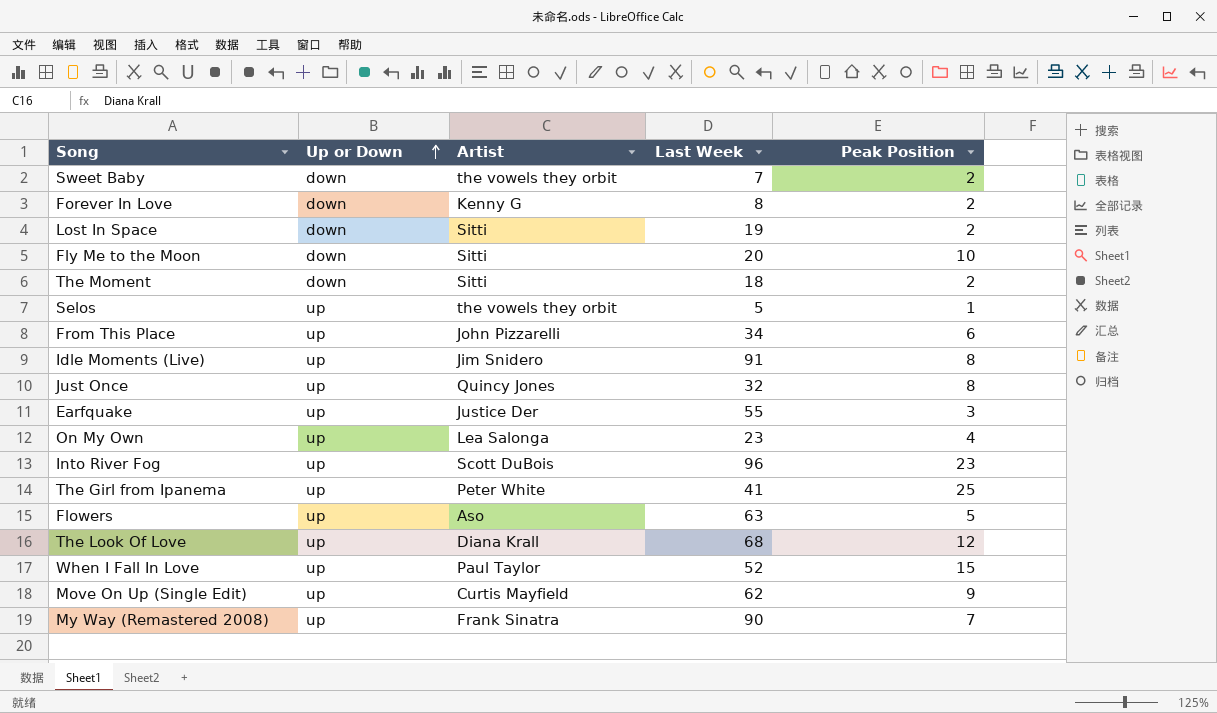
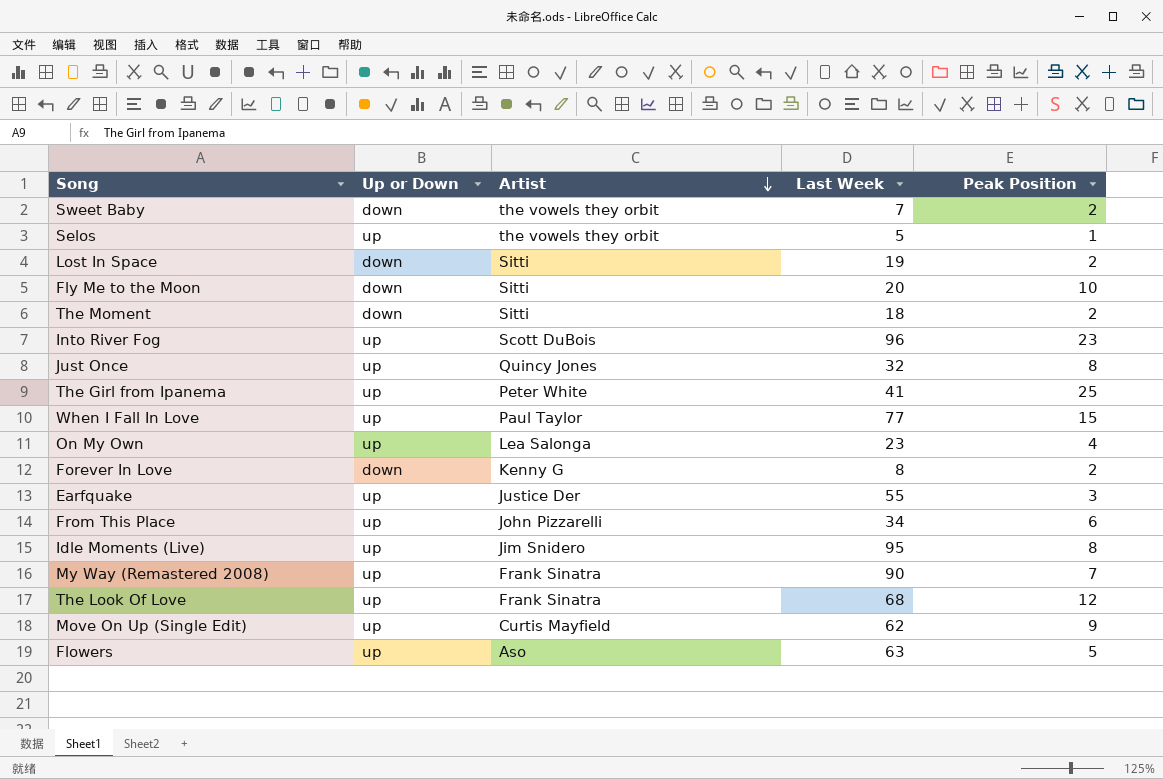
row order: Up or Down ascending -> Artist descending
When I Fall In Love | Last Week: 52 -> 77
Idle Moments (Live) | Last Week: 91 -> 95
The Look Of Love | Artist: Diana Krall -> Frank Sinatra

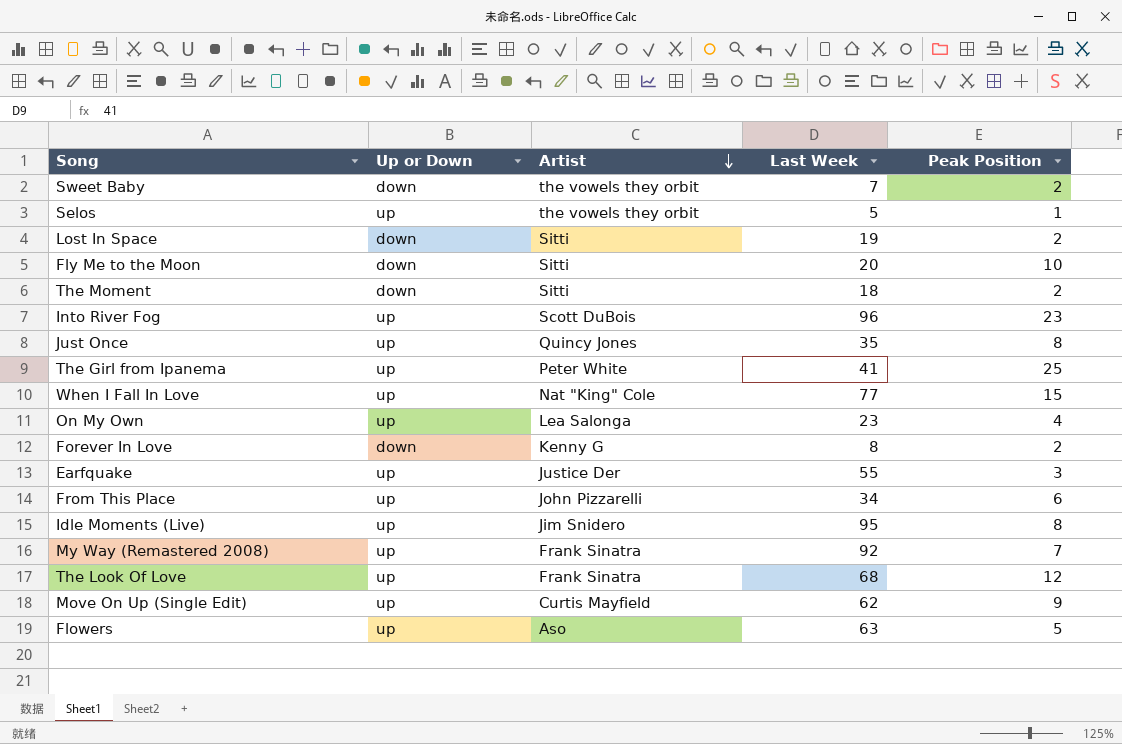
Just Once | Last Week: 32 -> 35
When I Fall In Love | Artist: Paul Taylor -> Nat "King" Cole
My Way (Remastered 2008) | Last Week: 90 -> 92

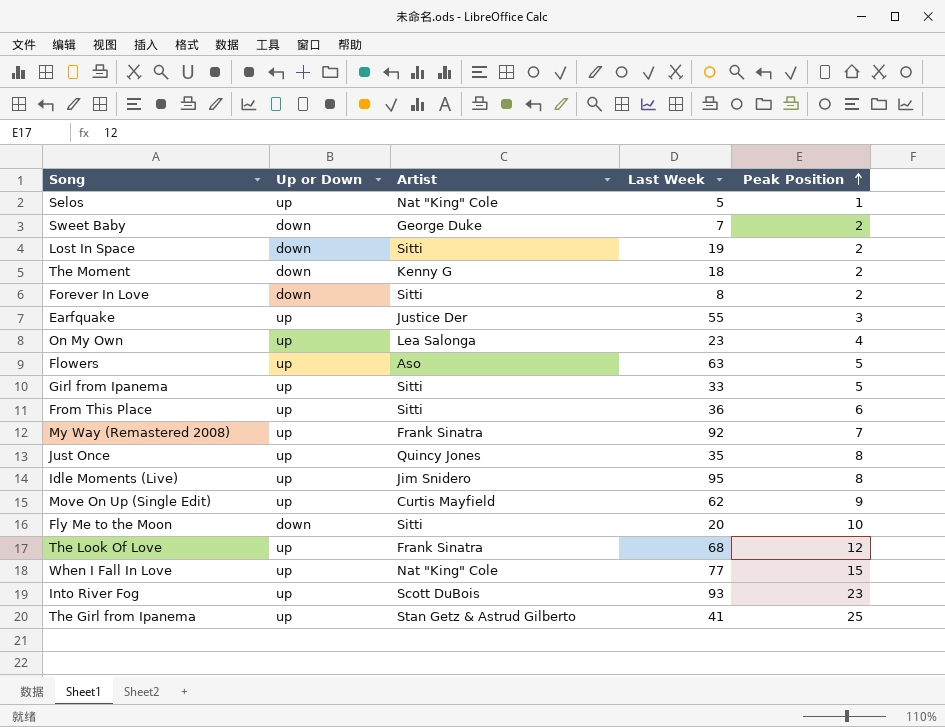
row order: Artist descending -> Peak Position ascending
Selos | Artist: the vowels they orbit -> Nat "King" Cole
Sweet Baby | Artist: the vowels they orbit -> George Duke
The Moment | Artist: Sitti -> Kenny G
Forever In Love | Artist: Kenny G -> Sitti
row Girl from Ipanema: none -> up | Sitti | 33 | 5
From This Place | Artist: John Pizzarelli -> Sitti
From This Place | Last Week: 34 -> 36
Into River Fog | Last Week: 96 -> 93
The Girl from Ipanema | Artist: Peter White -> Stan Getz & Astrud Gilberto

